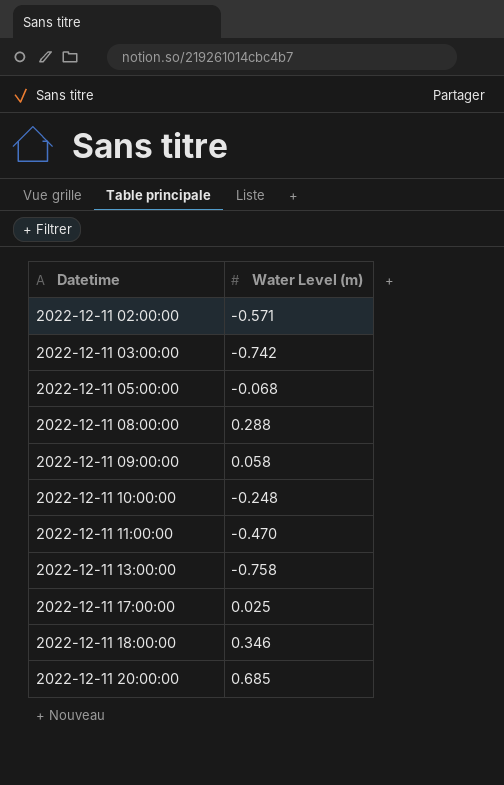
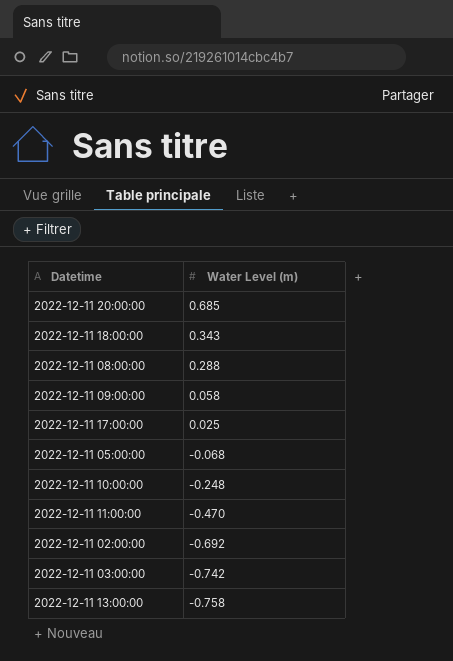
row order: Datetime ascending -> Water Level (m) descending
2022-12-11 18:00:00 | Water Level (m): 0.346 -> 0.343
2022-12-11 02:00:00 | Water Level (m): -0.571 -> -0.692

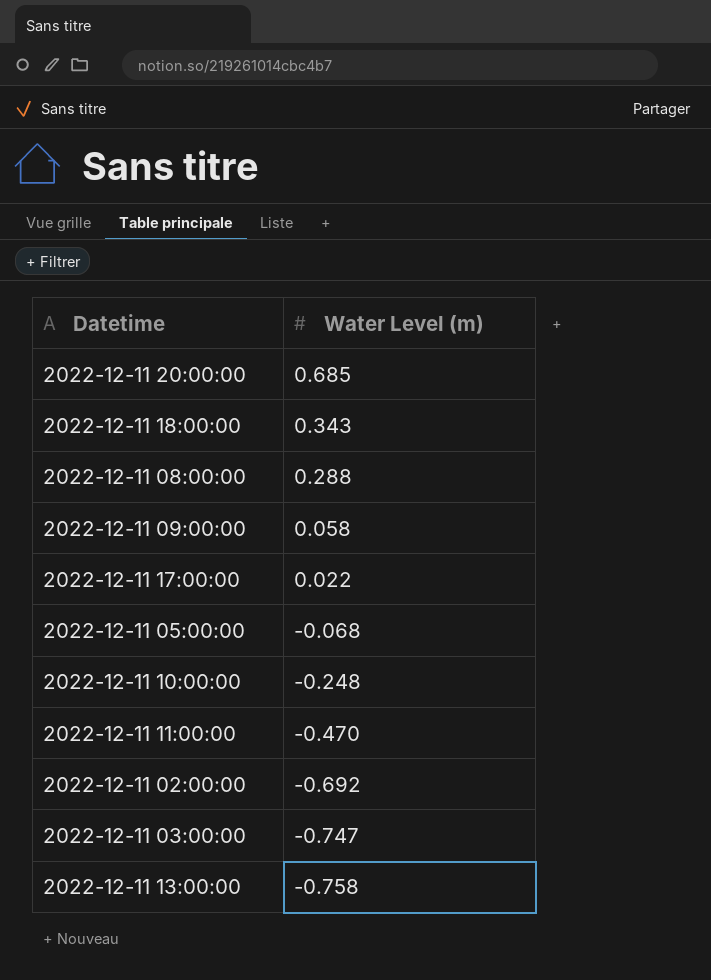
2022-12-11 17:00:00 | Water Level (m): 0.025 -> 0.022
2022-12-11 03:00:00 | Water Level (m): -0.742 -> -0.747

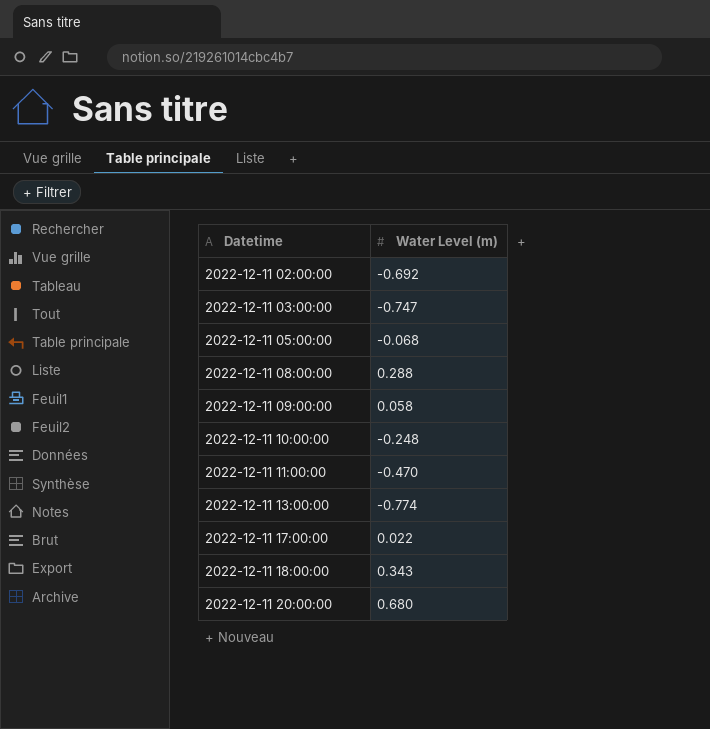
row order: Water Level (m) descending -> Datetime ascending
2022-12-11 13:00:00 | Water Level (m): -0.758 -> -0.774
2022-12-11 20:00:00 | Water Level (m): 0.685 -> 0.680

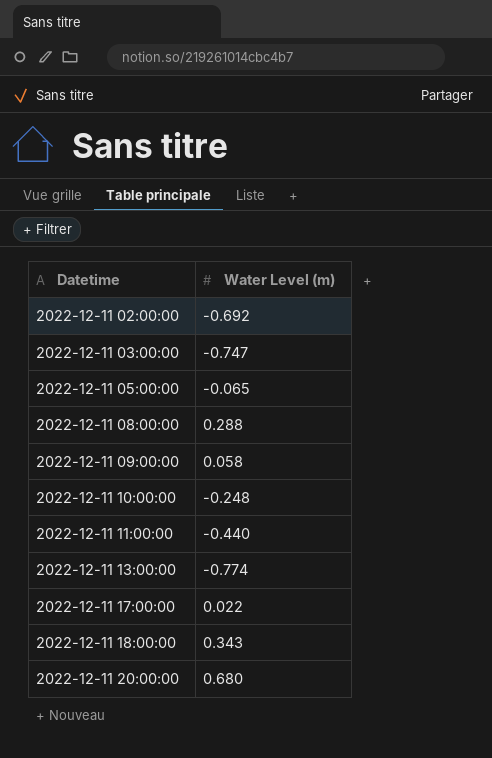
2022-12-11 05:00:00 | Water Level (m): -0.068 -> -0.065
2022-12-11 11:00:00 | Water Level (m): -0.470 -> -0.440

